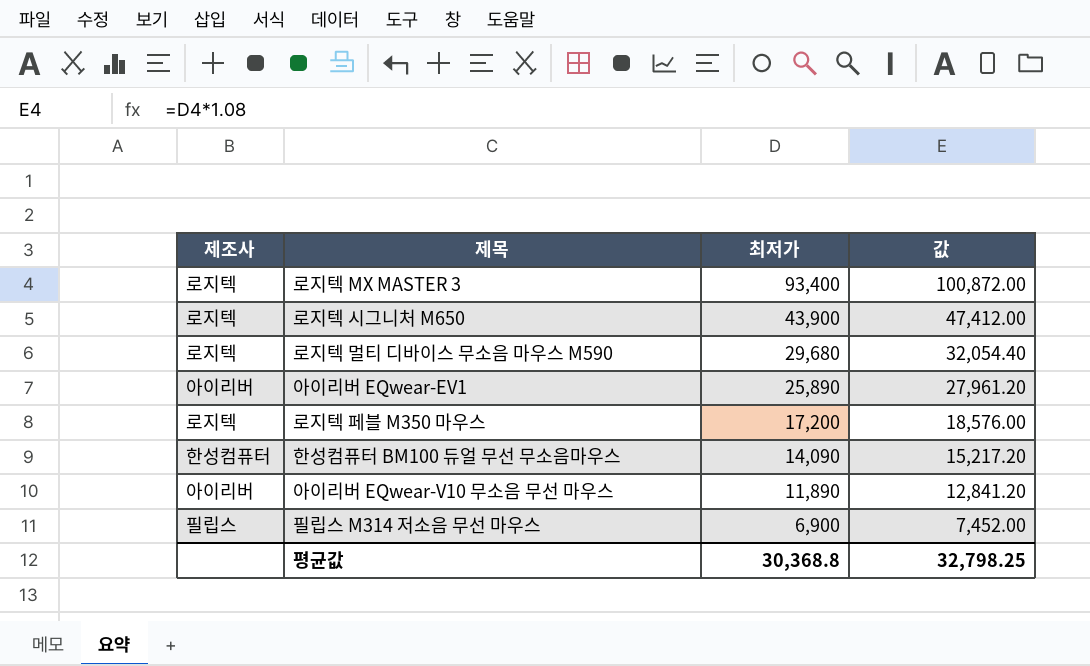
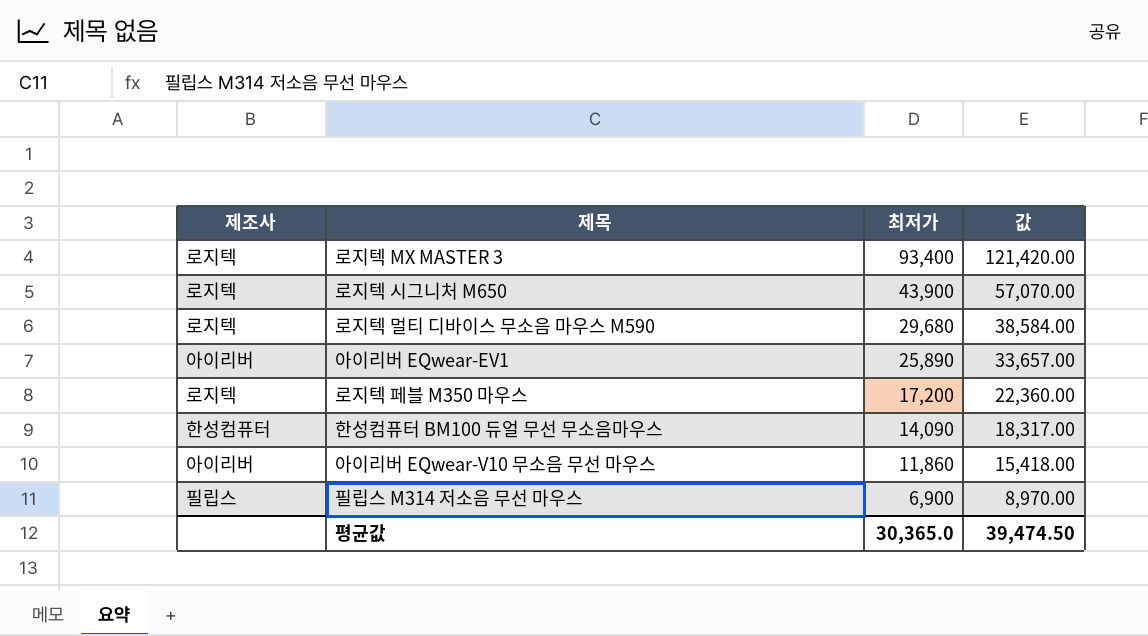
column 값 | formula: [최저가] * 1.08 -> [최저가] * 1.3
아이리버 EQwear-V10 무소음 무선 마우스 | 최저가: 11,890 -> 11,860
평균값 | 최저가: 30,368.8 -> 30,365.0
평균값 | 값: 32,798.25 -> 39,474.50

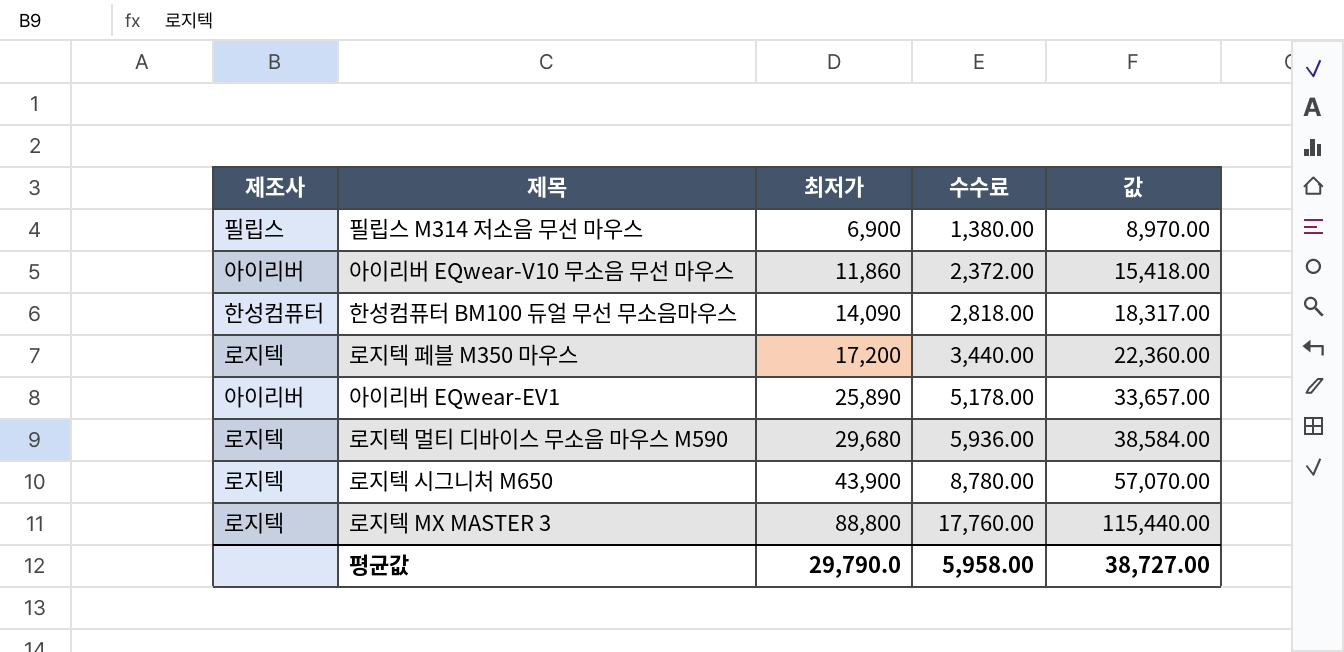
row order: 최저가 descending -> 최저가 ascending
column 수수료 | formula: none -> [최저가] * 0.2
로지텍 MX MASTER 3 | 최저가: 93,400 -> 88,800
로지텍 MX MASTER 3 | 값: 121,420.00 -> 115,440.00
평균값 | 최저가: 30,365.0 -> 29,790.0
평균값 | 값: 39,474.50 -> 38,727.00

